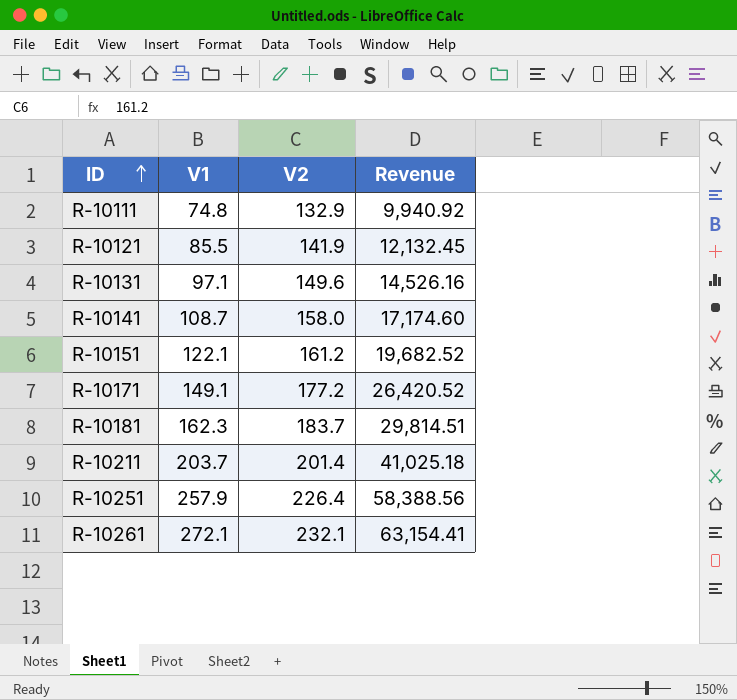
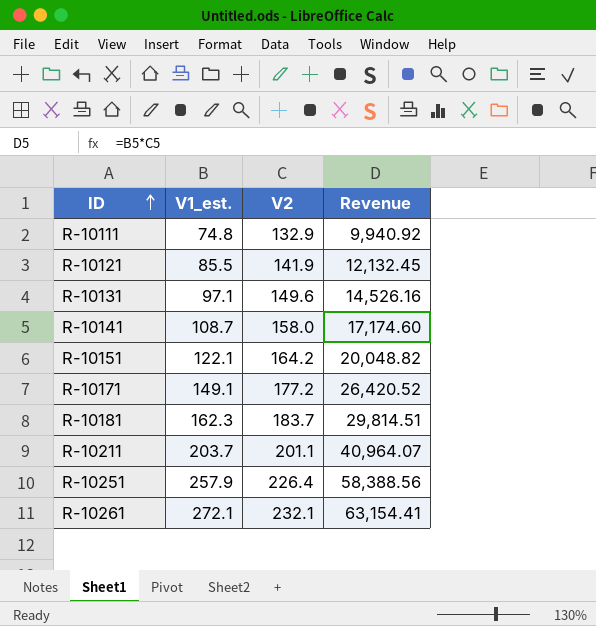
column name: V1 -> V1_est.
R-10151 | V2: 161.2 -> 164.2
R-10151 | Revenue: 19,682.52 -> 20,048.82
R-10211 | V2: 201.4 -> 201.1
R-10211 | Revenue: 41,025.18 -> 40,964.07

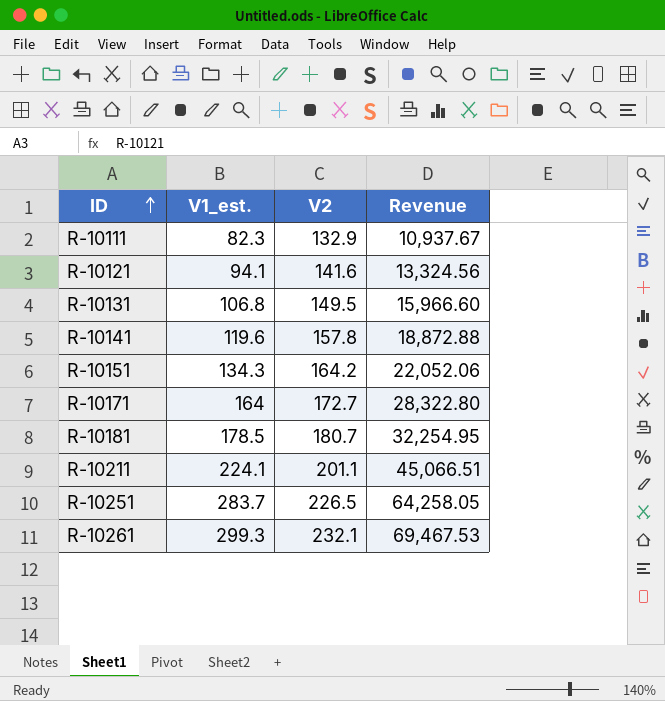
R-10111 | V1_est.: 74.8 -> 82.3
R-10111 | Revenue: 9,940.92 -> 10,937.67
R-10121 | V1_est.: 85.5 -> 94.1
R-10121 | V2: 141.9 -> 141.6
R-10121 | Revenue: 12,132.45 -> 13,324.56
R-10131 | V1_est.: 97.1 -> 106.8
R-10131 | V2: 149.6 -> 149.5
R-10131 | Revenue: 14,526.16 -> 15,966.60
R-10141 | V1_est.: 108.7 -> 119.6
R-10141 | V2: 158.0 -> 157.8
R-10141 | Revenue: 17,174.60 -> 18,872.88
R-10151 | V1_est.: 122.1 -> 134.3
R-10151 | Revenue: 20,048.82 -> 22,052.06
R-10171 | V1_est.: 149.1 -> 164
R-10171 | V2: 177.2 -> 172.7
R-10171 | Revenue: 26,420.52 -> 28,322.80
R-10181 | V1_est.: 162.3 -> 178.5
R-10181 | V2: 183.7 -> 180.7
R-10181 | Revenue: 29,814.51 -> 32,254.95
R-10211 | V1_est.: 203.7 -> 224.1
R-10211 | Revenue: 40,964.07 -> 45,066.51
R-10251 | V1_est.: 257.9 -> 283.7
R-10251 | V2: 226.4 -> 226.5
R-10251 | Revenue: 58,388.56 -> 64,258.05
R-10261 | V1_est.: 272.1 -> 299.3
R-10261 | Revenue: 63,154.41 -> 69,467.53

